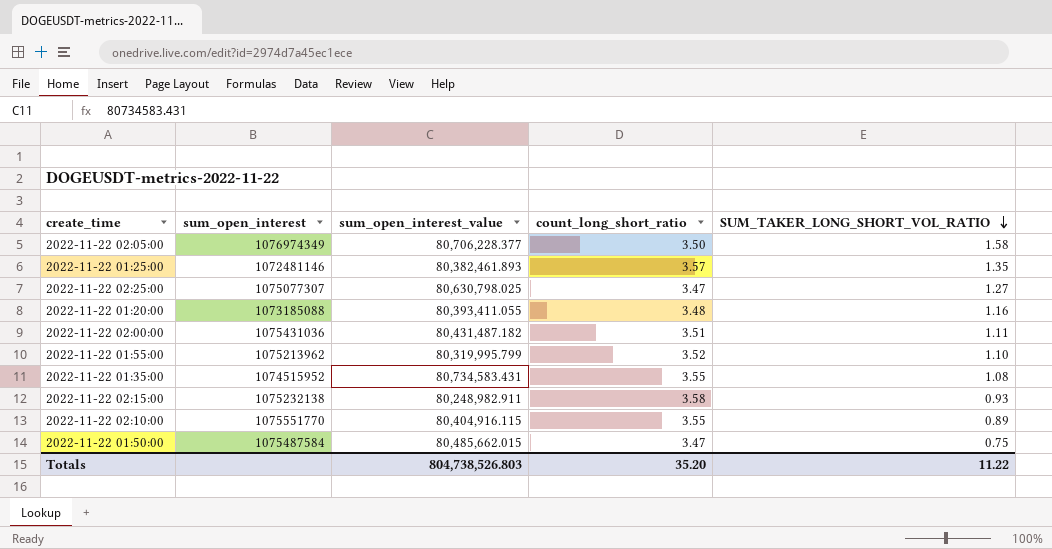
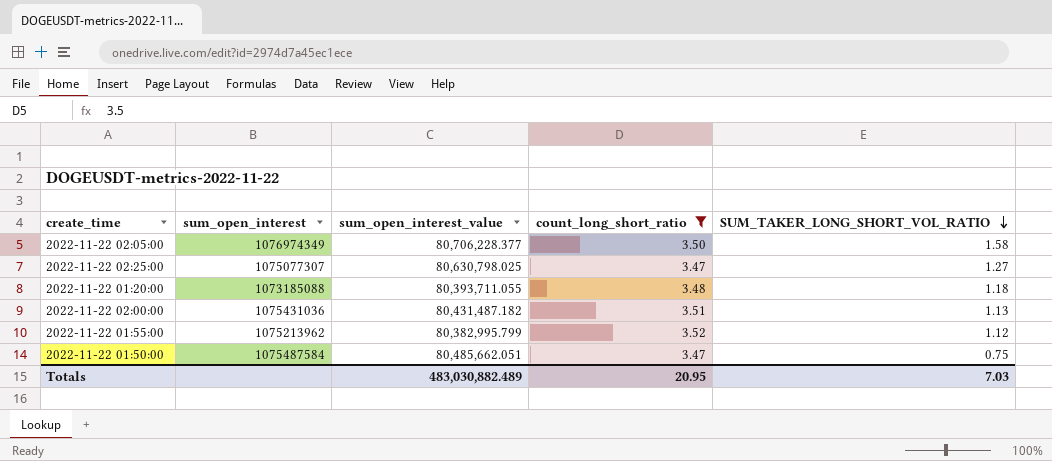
filter: none -> count_long_short_ratio <= 3.52
2022-11-22 01:20:00 | sum_open_interest_value: 80,393,411.055 -> 80,393,711.055
2022-11-22 01:20:00 | SUM_TAKER_LONG_SHORT_VOL_RATIO: 1.16 -> 1.18
2022-11-22 02:00:00 | SUM_TAKER_LONG_SHORT_VOL_RATIO: 1.11 -> 1.13
2022-11-22 01:55:00 | sum_open_interest_value: 80,319,995.799 -> 80,382,995.799
2022-11-22 01:55:00 | SUM_TAKER_LONG_SHORT_VOL_RATIO: 1.10 -> 1.12
2022-11-22 01:50:00 | sum_open_interest_value: 80,485,662.015 -> 80,485,662.051
Totals | sum_open_interest_value: 804,738,526.803 -> 483,030,882.489
Totals | count_long_short_ratio: 35.20 -> 20.95
Totals | SUM_TAKER_LONG_SHORT_VOL_RATIO: 11.22 -> 7.03

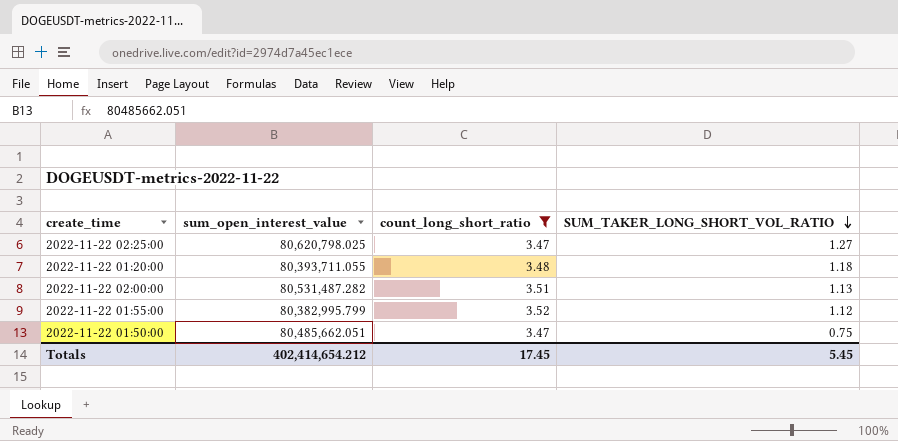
column sum_open_interest | position: 2 -> none
row 2022-11-22 02:05:00: 1076974349 | 80,706,228.377 | 3.50 | 1.58 -> none
2022-11-22 02:25:00 | sum_open_interest_value: 80,630,798.025 -> 80,620,798.025
2022-11-22 02:00:00 | sum_open_interest_value: 80,431,487.182 -> 80,531,487.282
Totals | sum_open_interest_value: 483,030,882.489 -> 402,414,654.212
Totals | count_long_short_ratio: 20.95 -> 17.45
Totals | SUM_TAKER_LONG_SHORT_VOL_RATIO: 7.03 -> 5.45

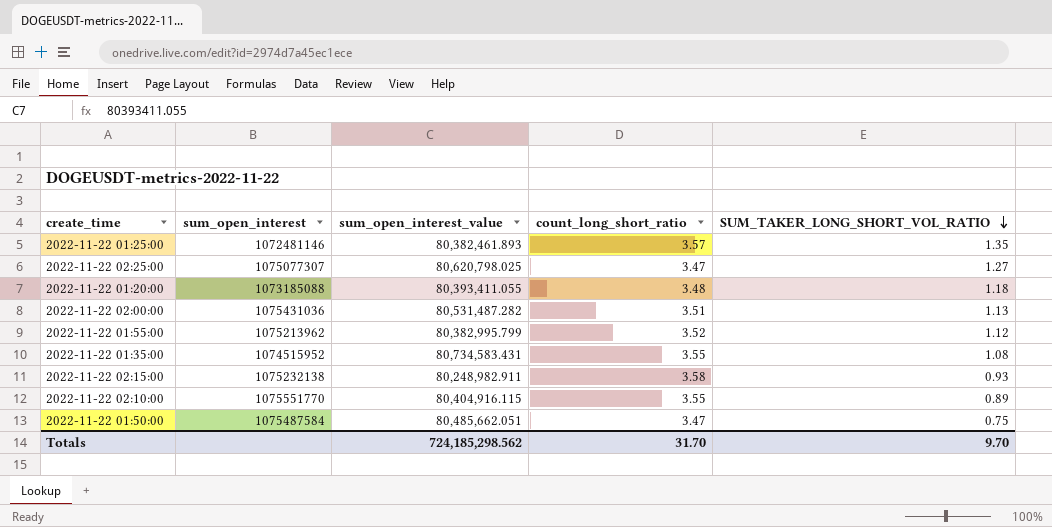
filter: count_long_short_ratio <= 3.52 -> none
column sum_open_interest | position: none -> 2
2022-11-22 01:20:00 | sum_open_interest_value: 80,393,711.055 -> 80,393,411.055
Totals | sum_open_interest_value: 402,414,654.212 -> 724,185,298.562
Totals | count_long_short_ratio: 17.45 -> 31.70
Totals | SUM_TAKER_LONG_SHORT_VOL_RATIO: 5.45 -> 9.70

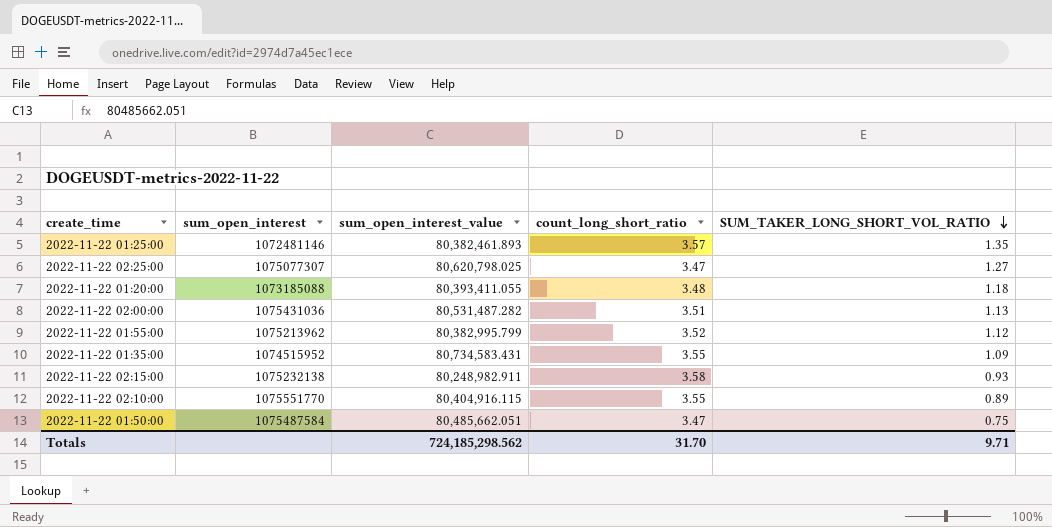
2022-11-22 01:35:00 | SUM_TAKER_LONG_SHORT_VOL_RATIO: 1.08 -> 1.09
Totals | SUM_TAKER_LONG_SHORT_VOL_RATIO: 9.70 -> 9.71

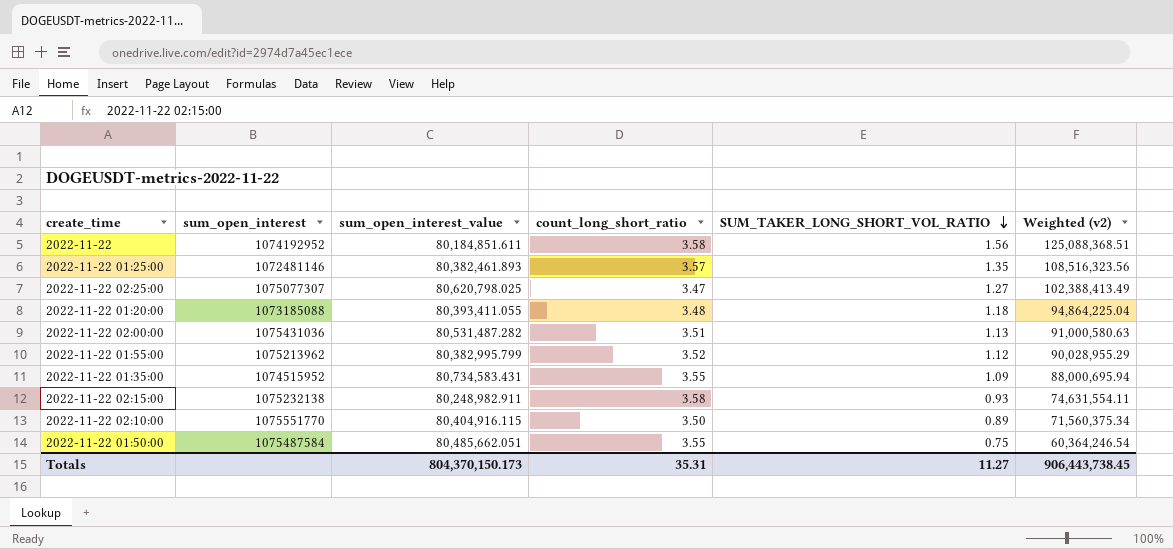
column Weighted (v2) | formula: none -> [sum_open_interest_value] * [SUM_TAKER_LONG_SHORT_VOL_RATIO]
row 2022-11-22: none -> 1074192952 | 80,184,851.611 | 3.58 | 1.56 | 125,088,368.51
2022-11-22 02:10:00 | count_long_short_ratio: 3.55 -> 3.50
2022-11-22 01:50:00 | count_long_short_ratio: 3.47 -> 3.55
Totals | sum_open_interest_value: 724,185,298.562 -> 804,370,150.173
Totals | count_long_short_ratio: 31.70 -> 35.31
Totals | SUM_TAKER_LONG_SHORT_VOL_RATIO: 9.71 -> 11.27

